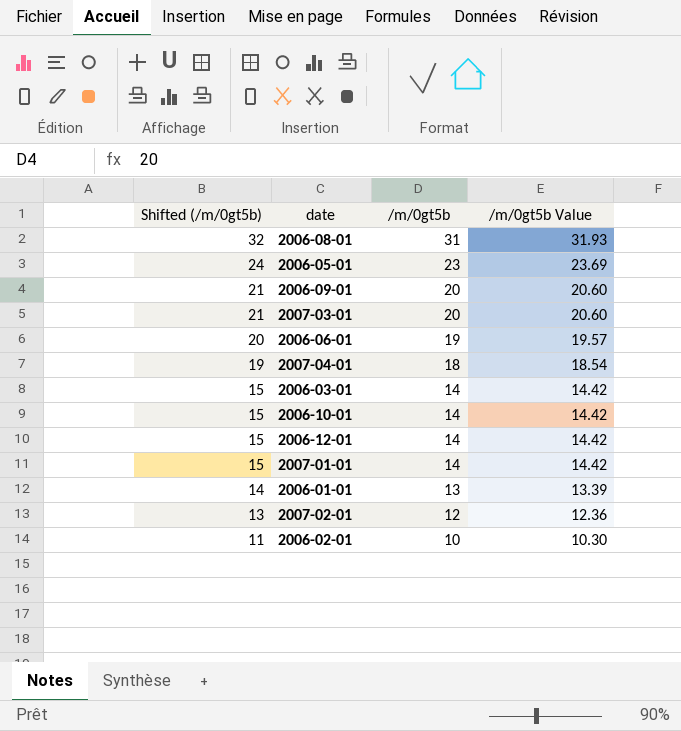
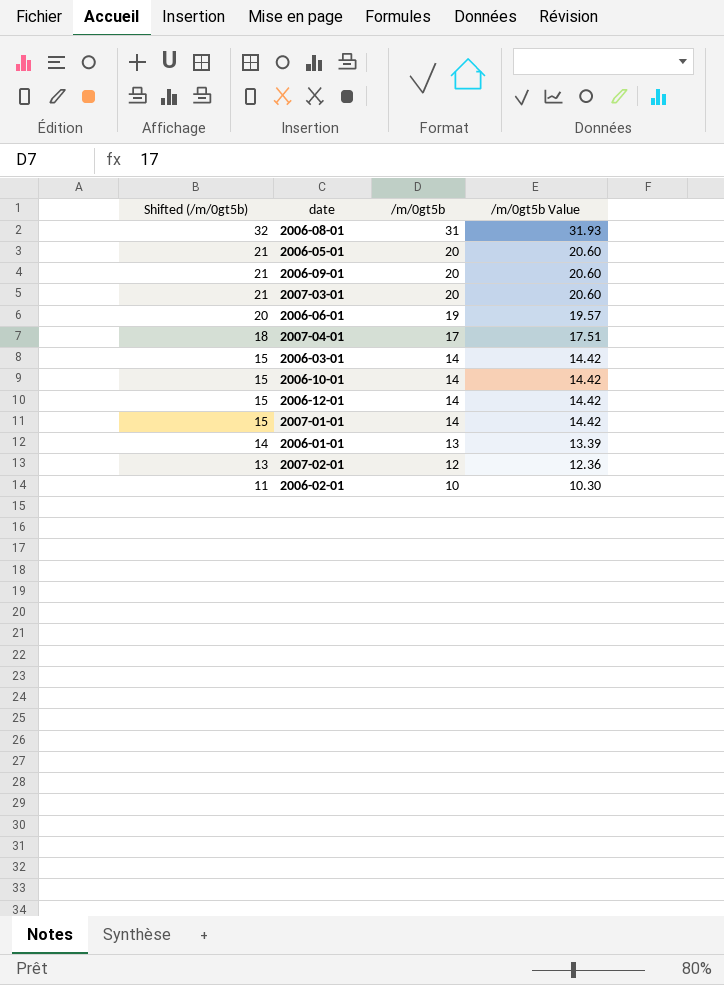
2006-05-01 | Shifted (/m/0gt5b): 24 -> 21
2006-05-01 | /m/0gt5b: 23 -> 20
2006-05-01 | /m/0gt5b Value: 23.69 -> 20.60
2007-04-01 | Shifted (/m/0gt5b): 19 -> 18
2007-04-01 | /m/0gt5b: 18 -> 17
2007-04-01 | /m/0gt5b Value: 18.54 -> 17.51

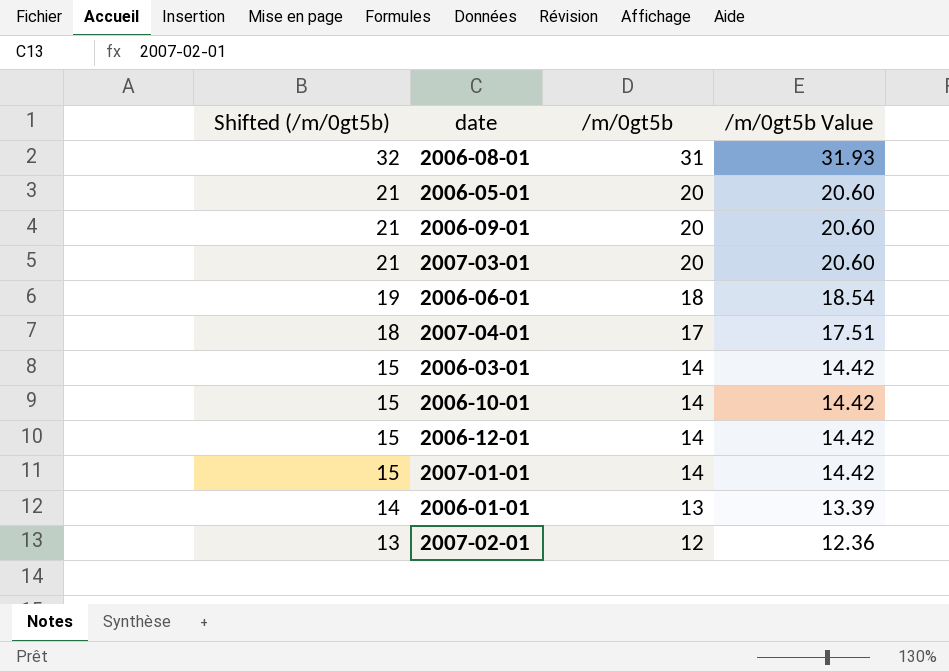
row 2006-02-01: 11 | 10 | 10.30 -> none
2006-06-01 | Shifted (/m/0gt5b): 20 -> 19
2006-06-01 | /m/0gt5b: 19 -> 18
2006-06-01 | /m/0gt5b Value: 19.57 -> 18.54

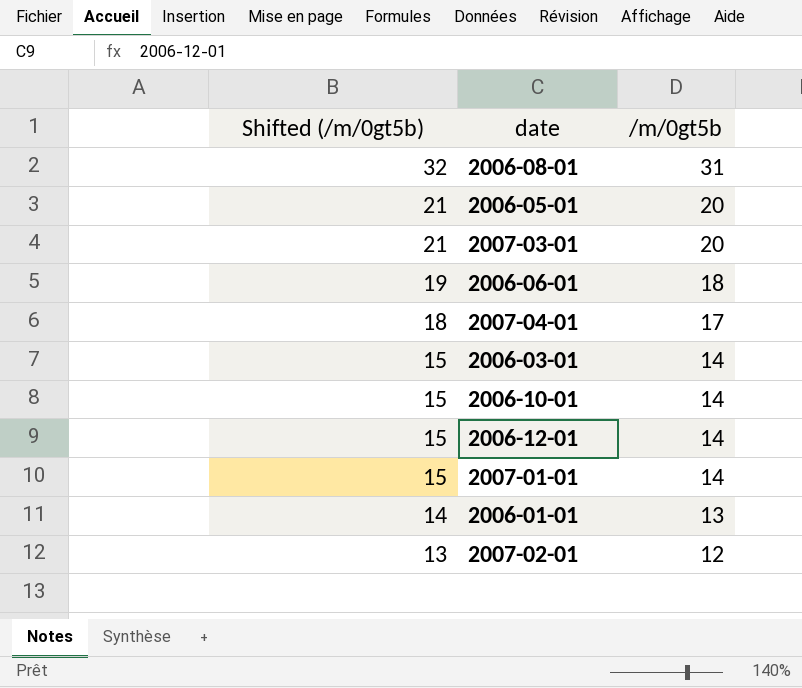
column /m/0gt5b Value | formula: [/m/0gt5b] * 1.03 -> none
row 2006-09-01: 21 | 20 | 20.60 -> none

